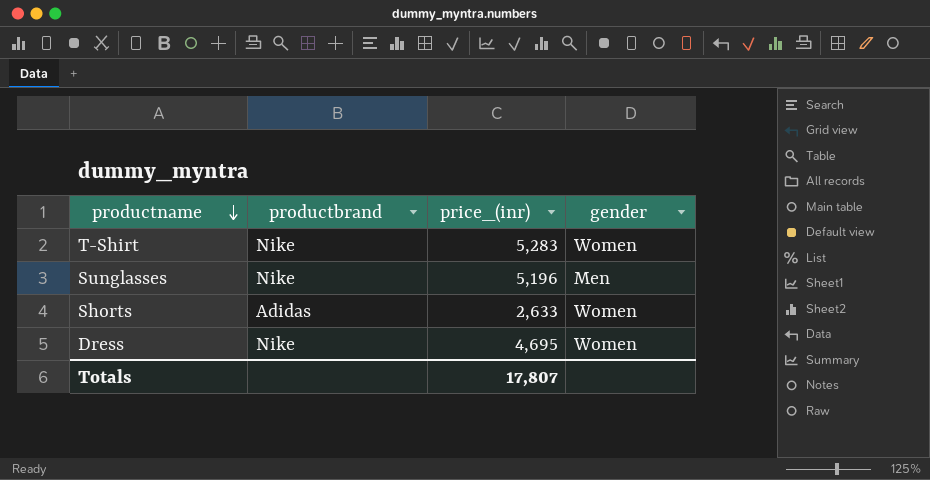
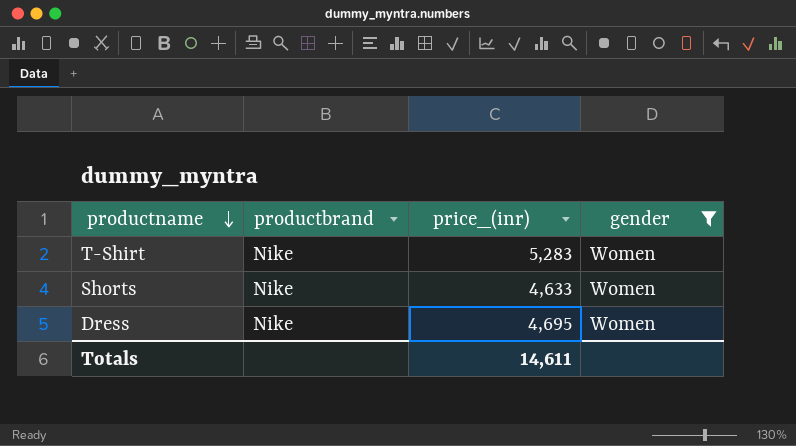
filter: none -> gender = Women
Shorts | productbrand: Adidas -> Nike
Shorts | price_(inr): 2,633 -> 4,633
Totals | price_(inr): 17,807 -> 14,611

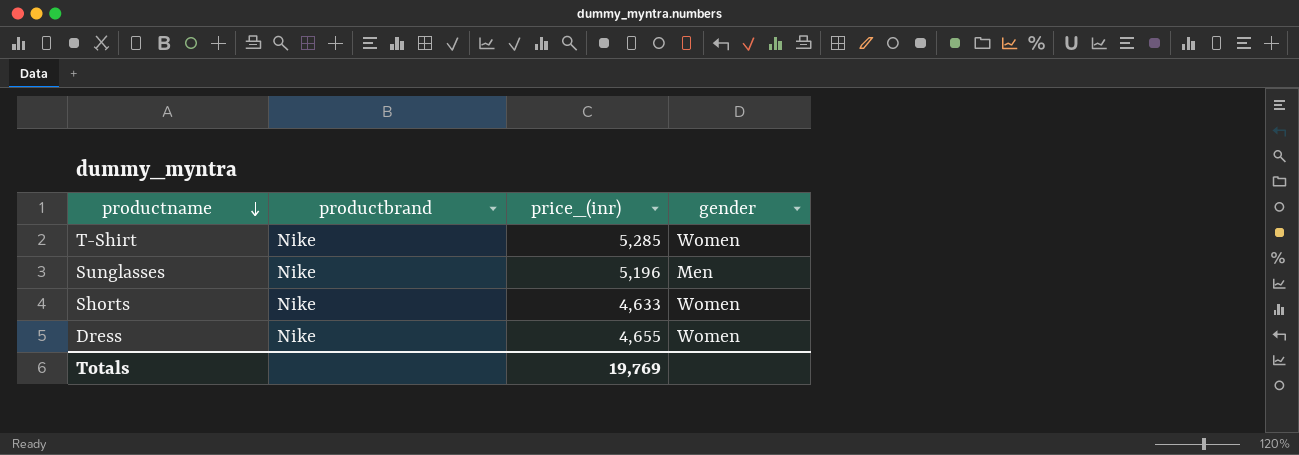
filter: gender = Women -> none
T-Shirt | price_(inr): 5,283 -> 5,285
Dress | price_(inr): 4,695 -> 4,655
Totals | price_(inr): 14,611 -> 19,769

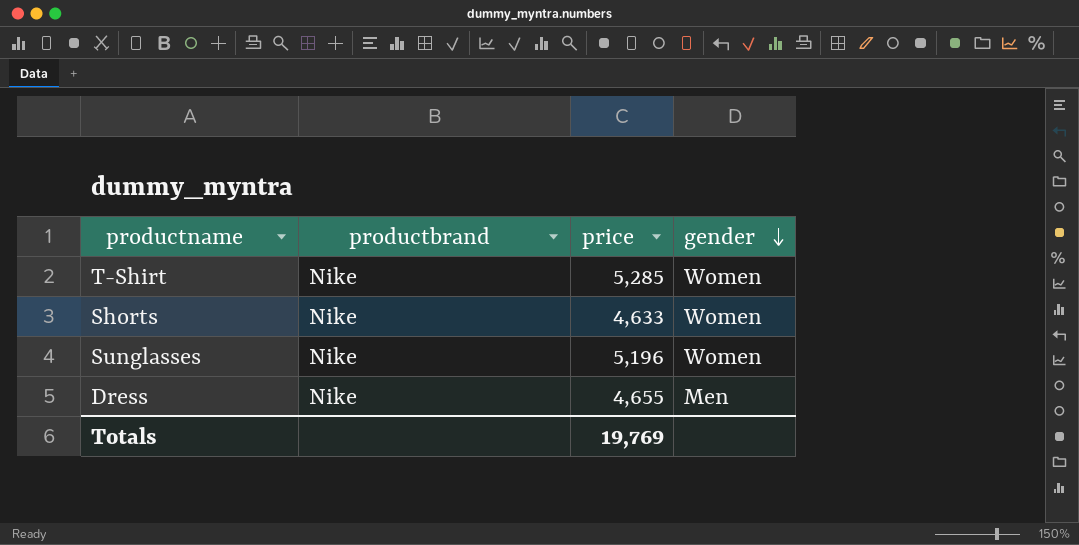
row order: productname descending -> gender descending
column name: price_(inr) -> price
Sunglasses | gender: Men -> Women
Dress | gender: Women -> Men

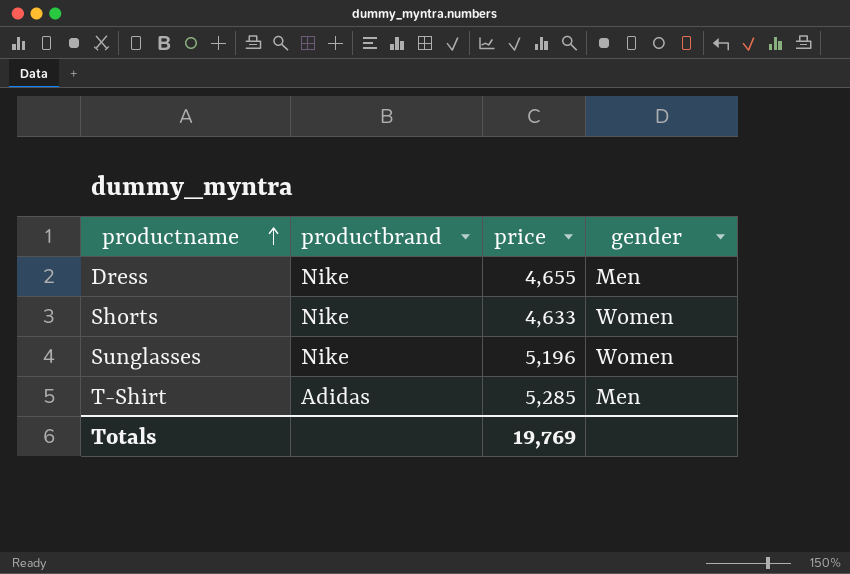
row order: gender descending -> productname ascending
T-Shirt | productbrand: Nike -> Adidas
T-Shirt | gender: Women -> Men

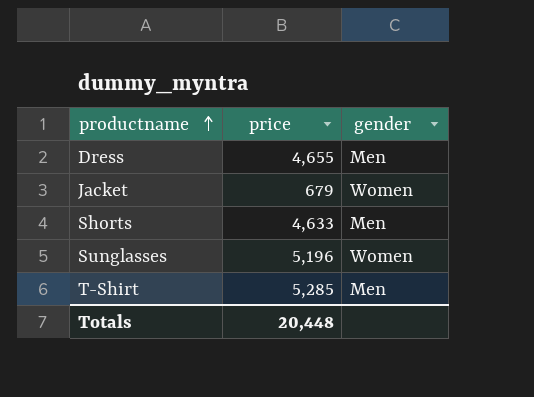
column productbrand | position: 2 -> none
row Jacket: none -> 679 | Women
Shorts | gender: Women -> Men
Totals | price: 19,769 -> 20,448

